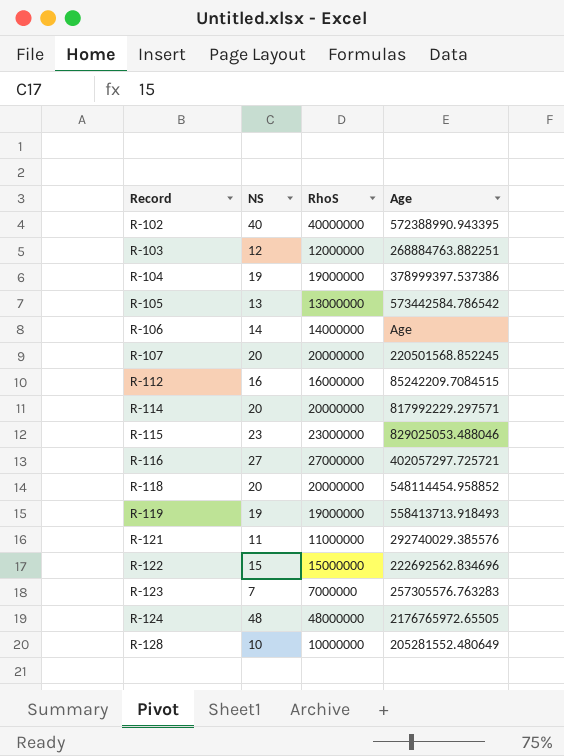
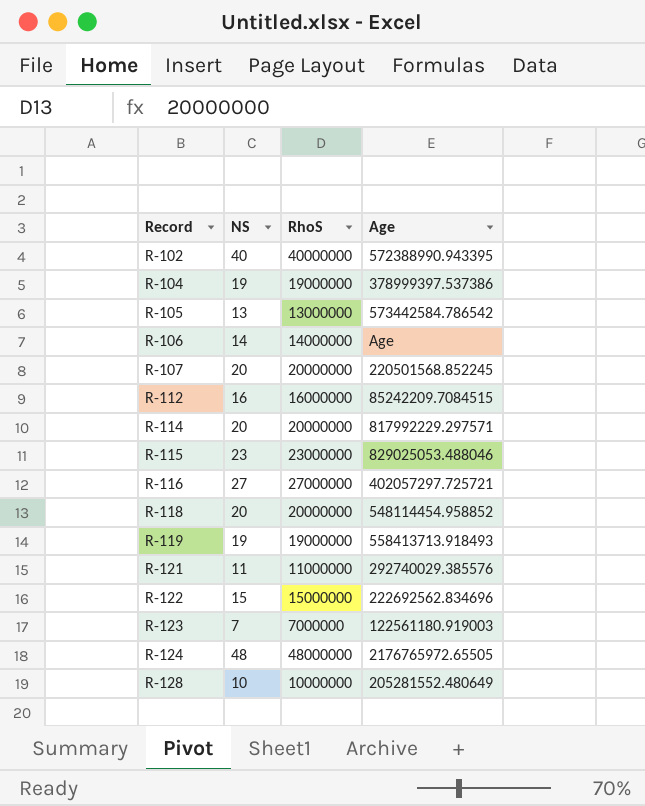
row R-103: 12 | 12000000 | 268884763.882251 -> none
R-123 | Age: 257305576.763283 -> 122561180.919003

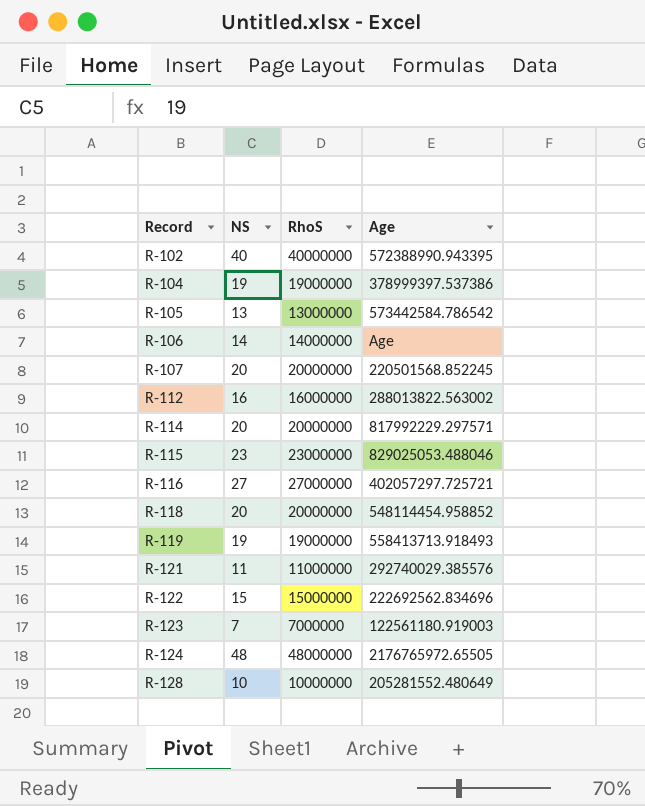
R-112 | Age: 85242209.7084515 -> 288013822.563002

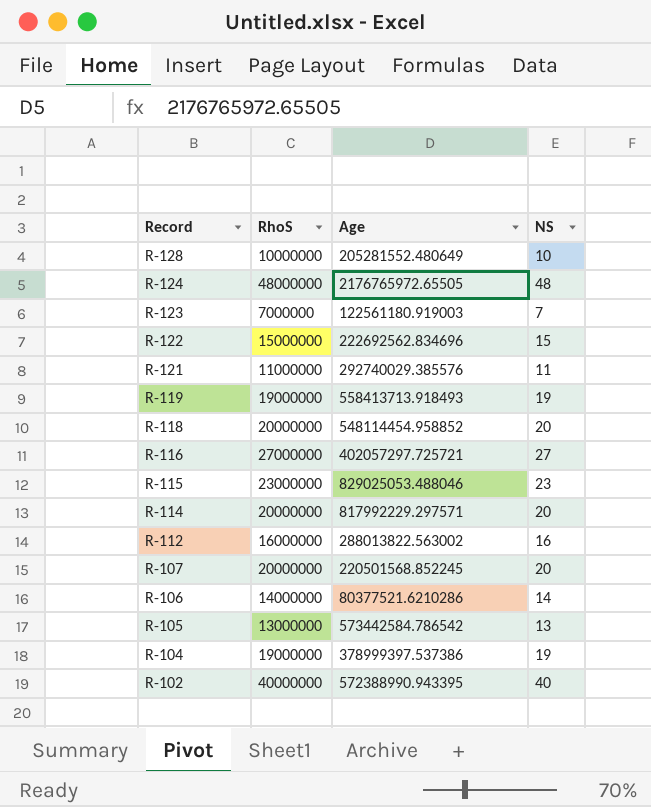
row order: Record ascending -> Record descending
column NS | position: 2 -> 4
R-106 | Age: Age -> 80377521.6210286

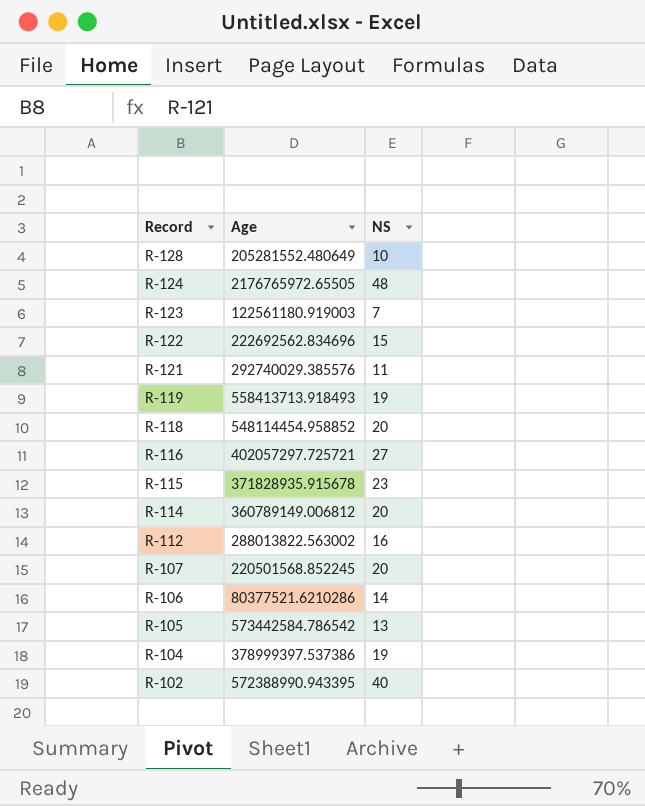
column RhoS | position: 2 -> none
R-115 | Age: 829025053.488046 -> 371828935.915678
R-114 | Age: 817992229.297571 -> 360789149.006812

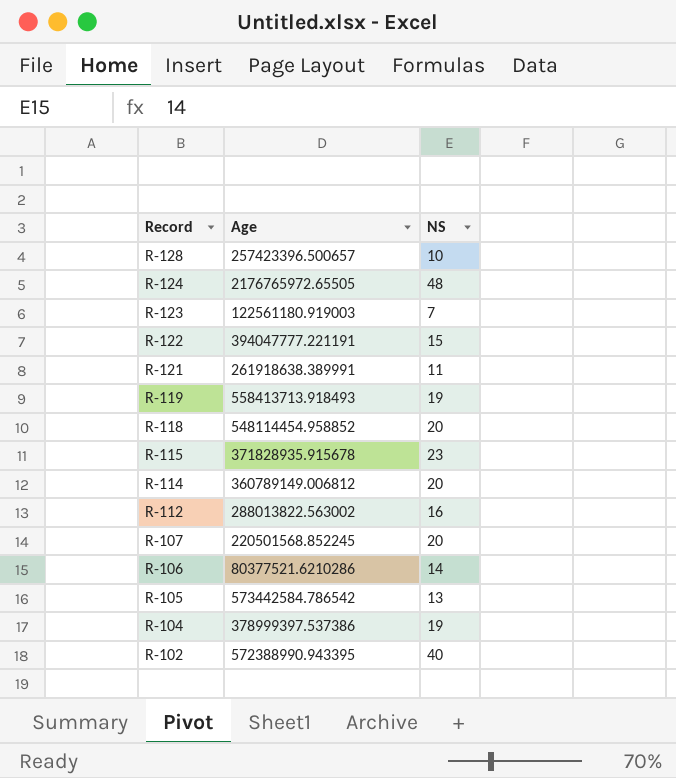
row R-116: 402057297.725721 | 27 -> none
R-128 | Age: 205281552.480649 -> 257423396.500657
R-122 | Age: 222692562.834696 -> 394047777.221191
R-121 | Age: 292740029.385576 -> 261918638.389991

